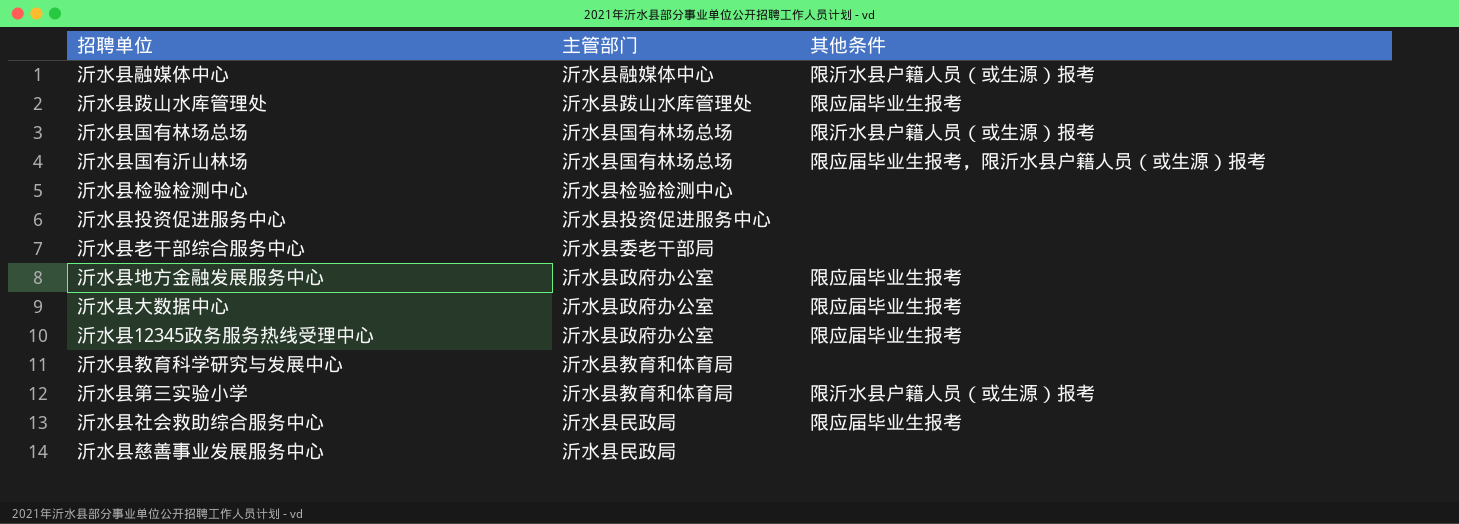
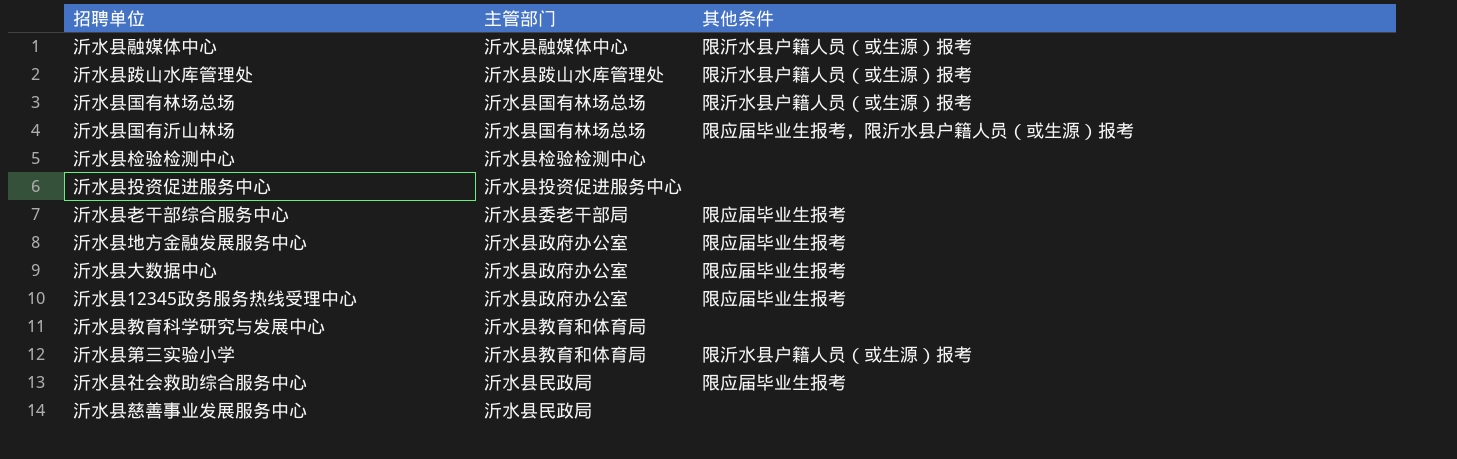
沂水县跋山水库管理处 | 其他条件: 限应届毕业生报考 -> 限沂水县户籍人员（或生源）报考
沂水县老干部综合服务中心 | 其他条件: none -> 限应届毕业生报考

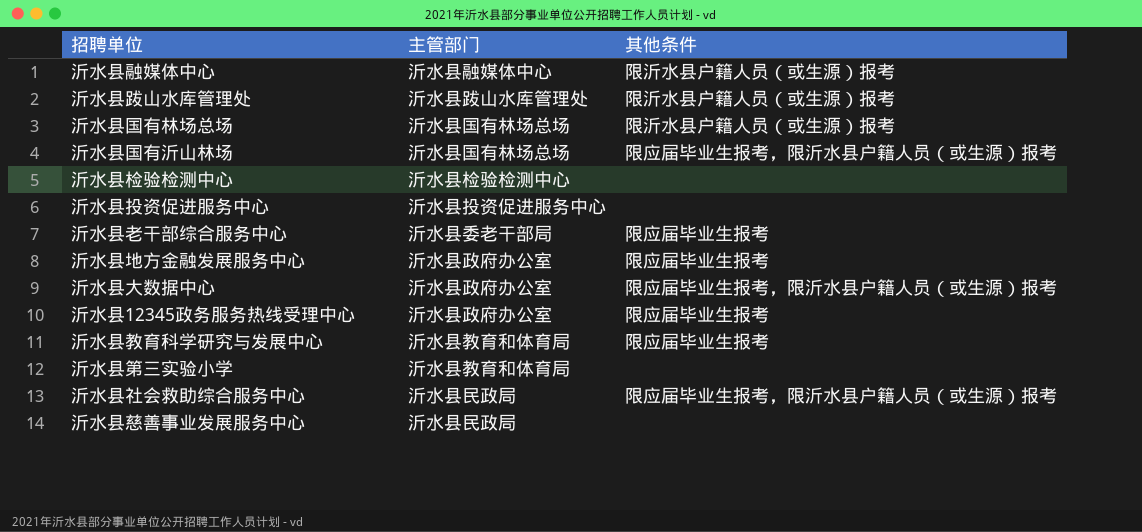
沂水县大数据中心 | 其他条件: 限应届毕业生报考 -> 限应届毕业生报考，限沂水县户籍人员（或生源）报考
沂水县教育科学研究与发展中心 | 其他条件: none -> 限应届毕业生报考
沂水县第三实验小学 | 其他条件: 限沂水县户籍人员（或生源）报考 -> none
沂水县社会救助综合服务中心 | 其他条件: 限应届毕业生报考 -> 限应届毕业生报考，限沂水县户籍人员（或生源）报考

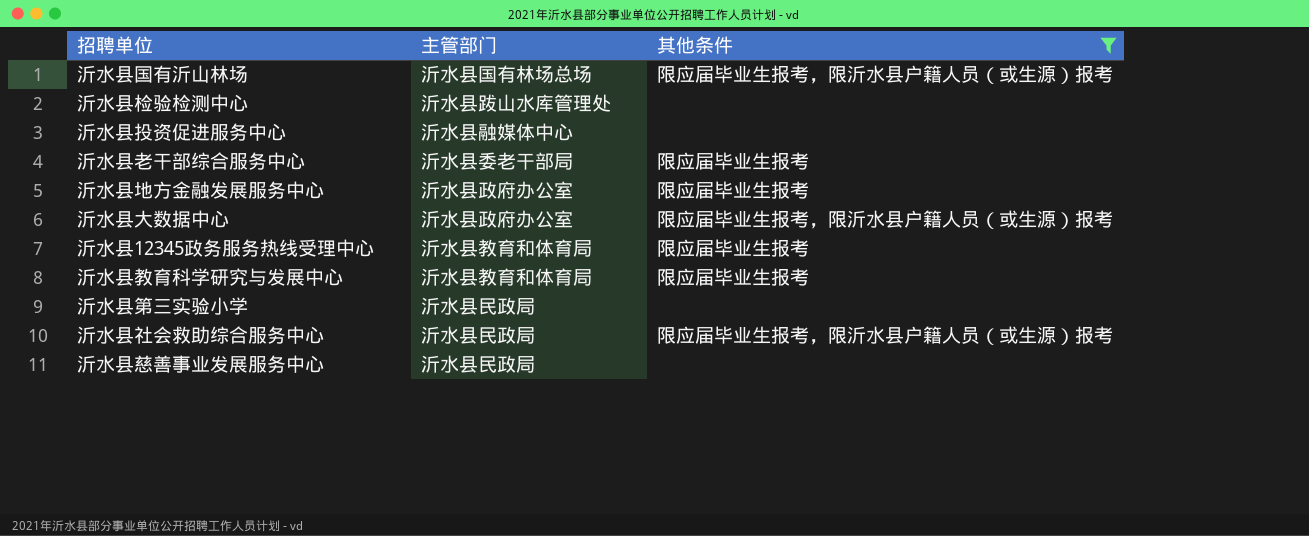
filter: none -> 其他条件 != 限沂水县户籍人员（或生源）报考
沂水县检验检测中心 | 主管部门: 沂水县检验检测中心 -> 沂水县跋山水库管理处
沂水县投资促进服务中心 | 主管部门: 沂水县投资促进服务中心 -> 沂水县融媒体中心
沂水县12345政务服务热线受理中心 | 主管部门: 沂水县政府办公室 -> 沂水县教育和体育局
沂水县第三实验小学 | 主管部门: 沂水县教育和体育局 -> 沂水县民政局

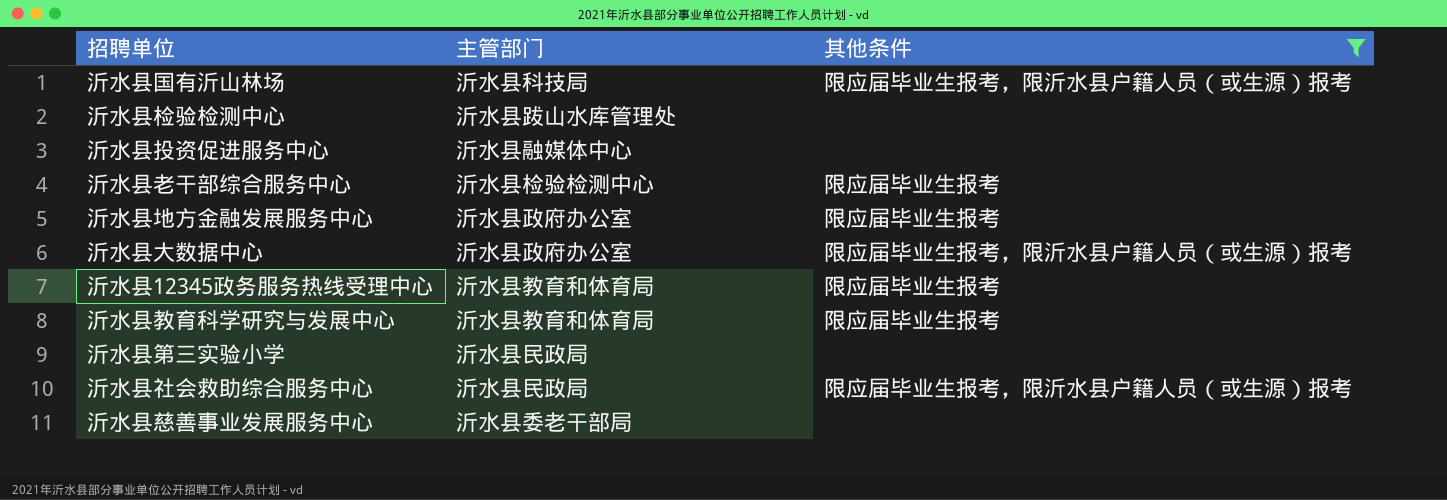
沂水县国有沂山林场 | 主管部门: 沂水县国有林场总场 -> 沂水县科技局
沂水县老干部综合服务中心 | 主管部门: 沂水县委老干部局 -> 沂水县检验检测中心
沂水县慈善事业发展服务中心 | 主管部门: 沂水县民政局 -> 沂水县委老干部局

